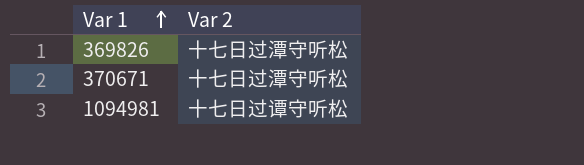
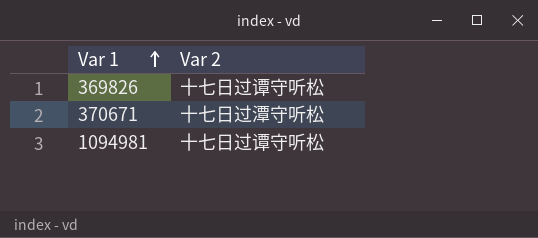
369826 | Var 2: 十七日过潭守听松 -> 十七日过谭守听松

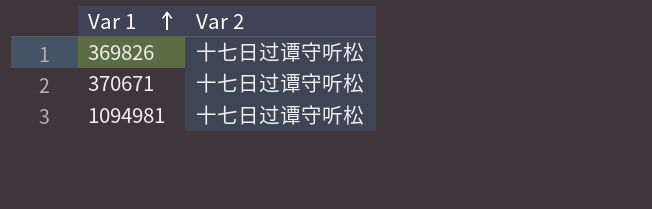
370671 | Var 2: 十七日过潭守听松 -> 十七日过谭守听松

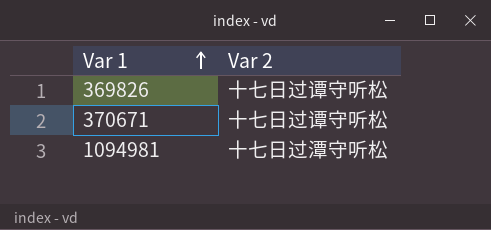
1094981 | Var 2: 十七日过谭守听松 -> 十七日过潭守听松

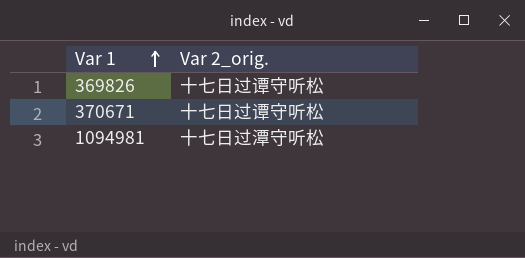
column name: Var 2 -> Var 2_orig.

